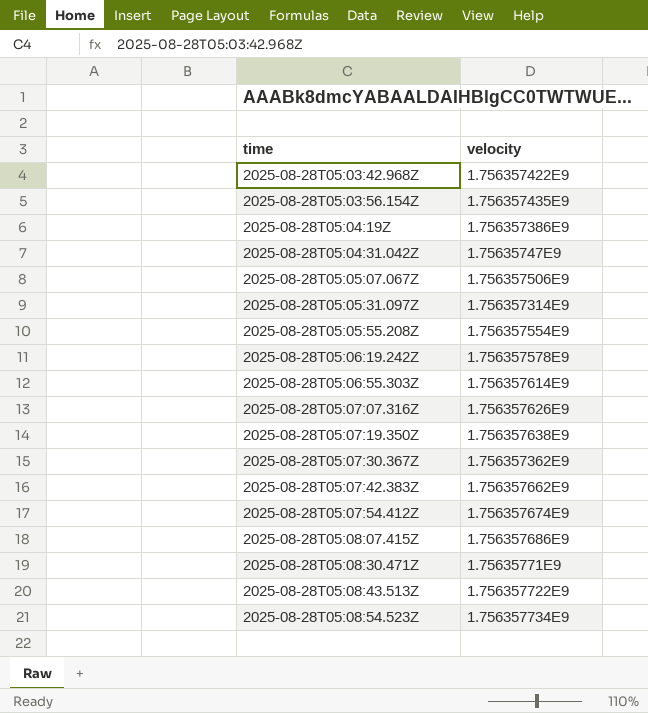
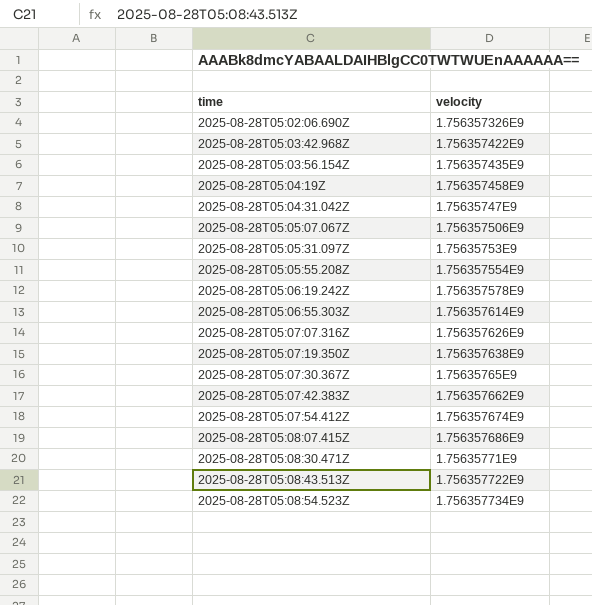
row 2025-08-28T05:02:06.690Z: none -> 1.756357326E9
2025-08-28T05:04:19Z | velocity: 1.756357386E9 -> 1.756357458E9
2025-08-28T05:05:31.097Z | velocity: 1.756357314E9 -> 1.75635753E9
2025-08-28T05:07:30.367Z | velocity: 1.756357362E9 -> 1.75635765E9

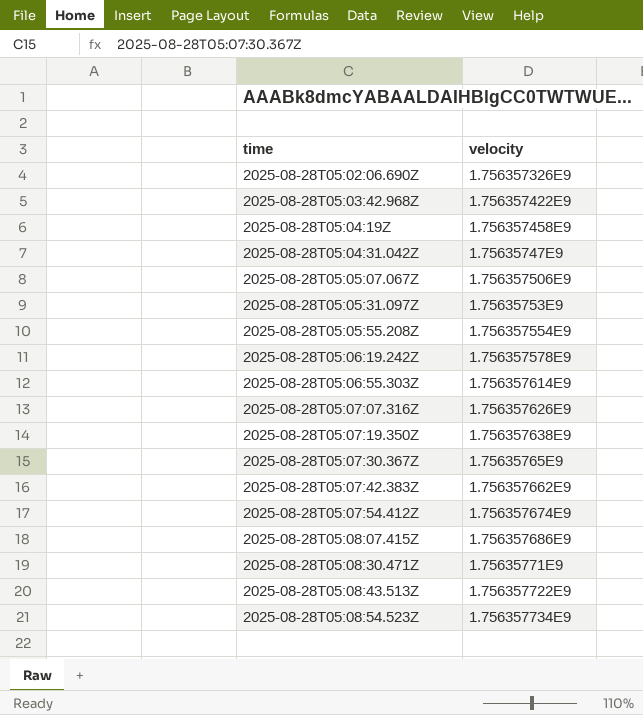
row 2025-08-28T05:03:56.154Z: 1.756357435E9 -> none

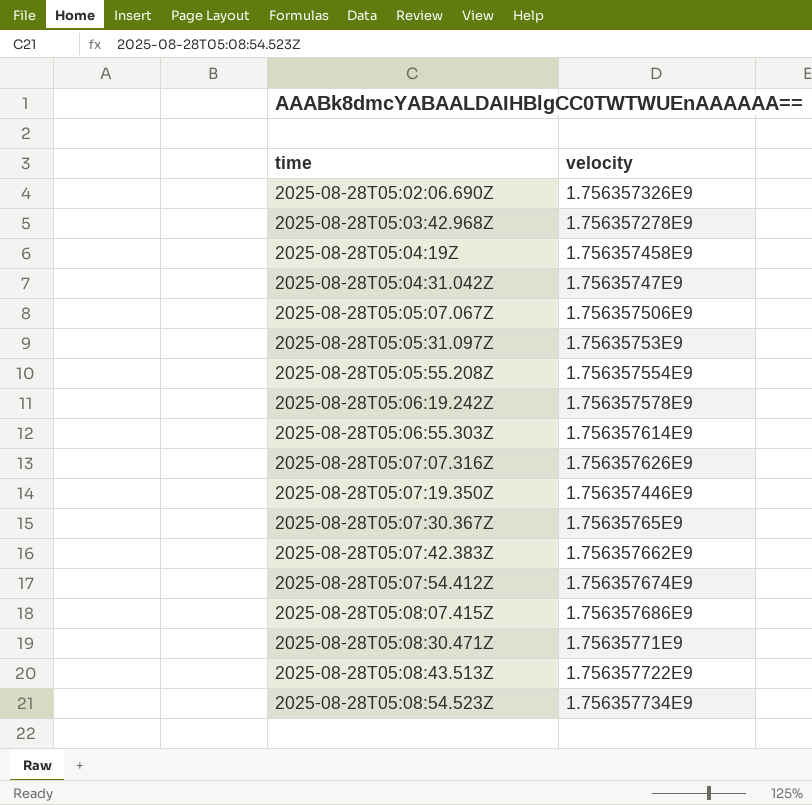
2025-08-28T05:03:42.968Z | velocity: 1.756357422E9 -> 1.756357278E9
2025-08-28T05:07:19.350Z | velocity: 1.756357638E9 -> 1.756357446E9

